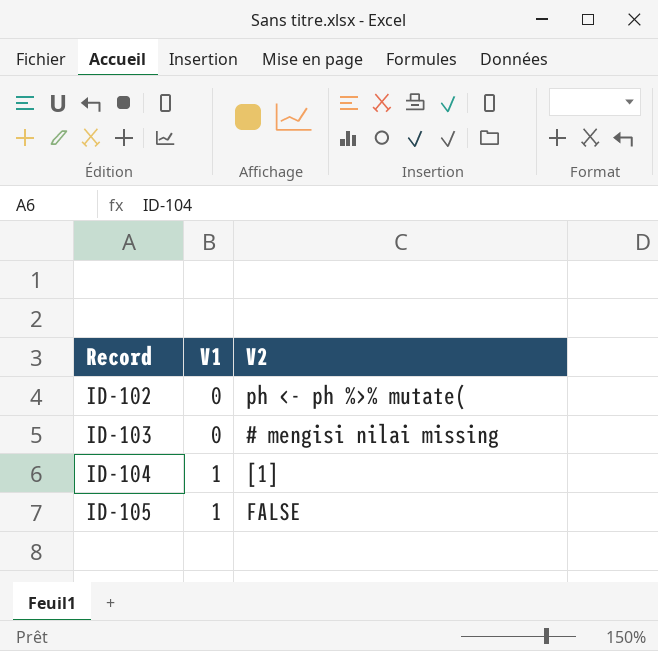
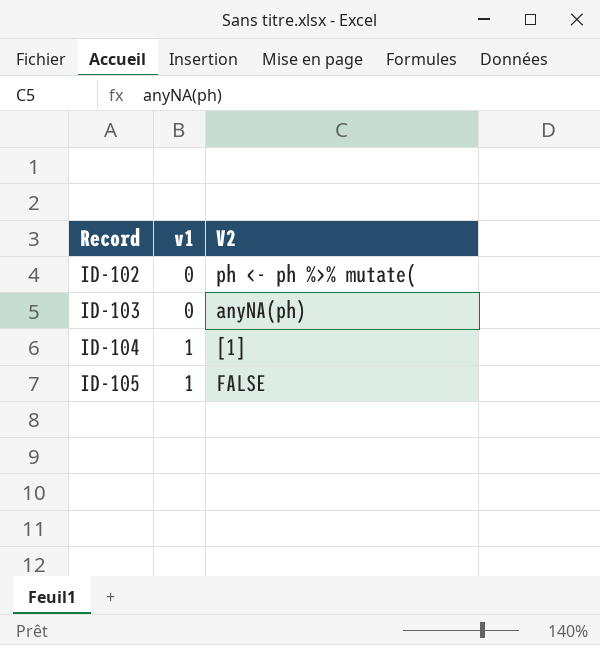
column name: V1 -> v1
ID-103 | V2: # mengisi nilai missing -> anyNA(ph)

